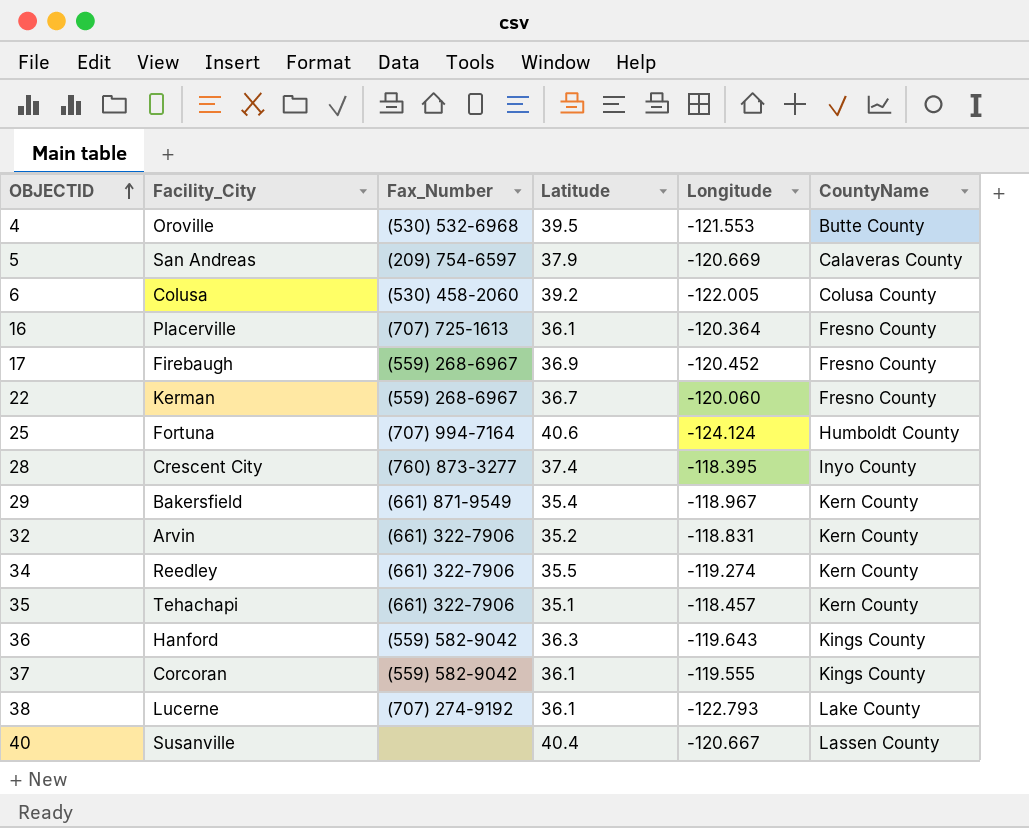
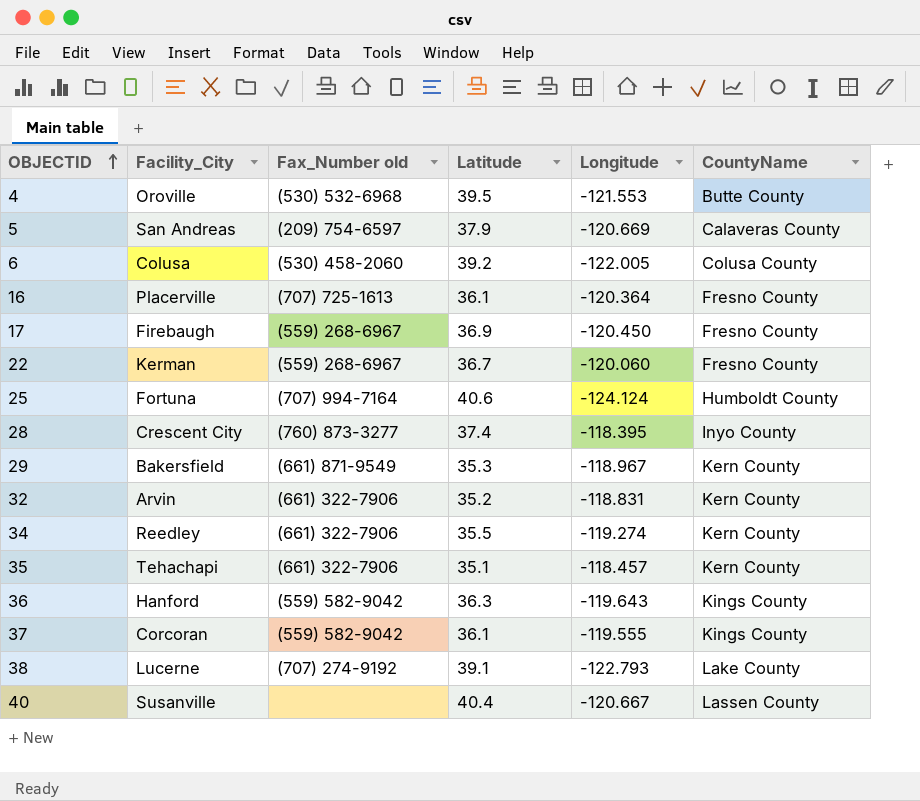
column name: Fax_Number -> Fax_Number old
17 | Longitude: -120.452 -> -120.450
29 | Latitude: 35.4 -> 35.3
38 | Latitude: 36.1 -> 39.1

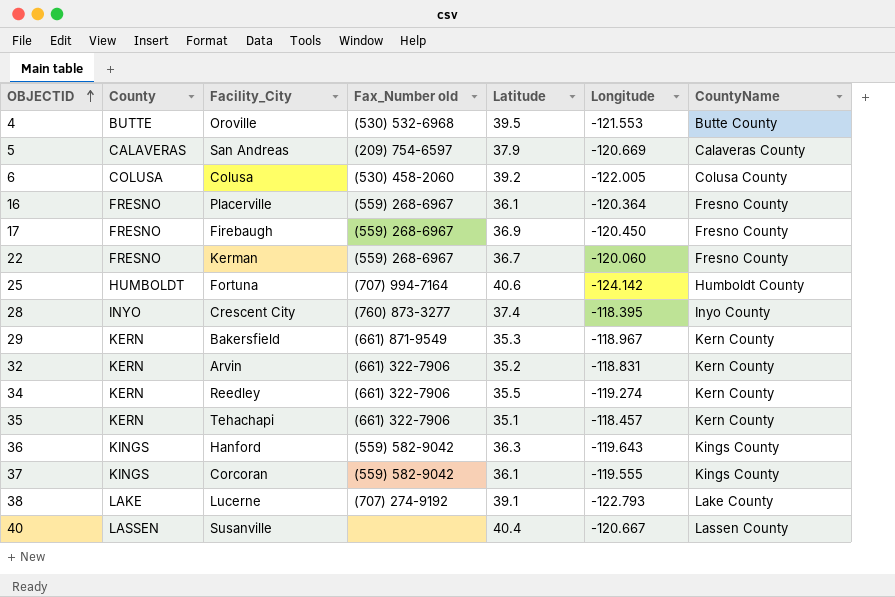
column County | position: none -> 2
16 | Fax_Number old: (707) 725-1613 -> (559) 268-6967
25 | Longitude: -124.124 -> -124.142

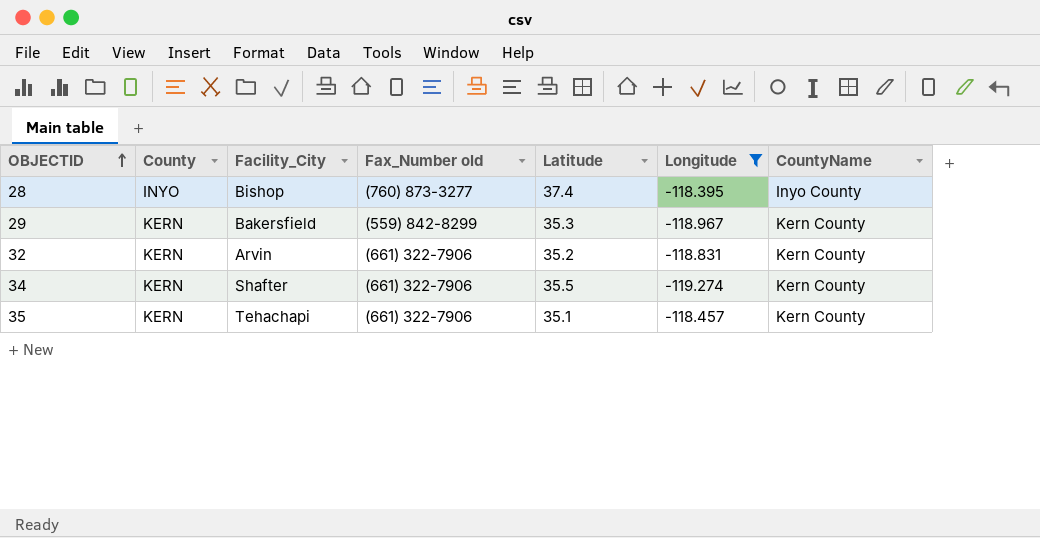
filter: none -> Longitude >= -119.274
28 | Facility_City: Crescent City -> Bishop
29 | Fax_Number old: (661) 871-9549 -> (559) 842-8299
34 | Facility_City: Reedley -> Shafter

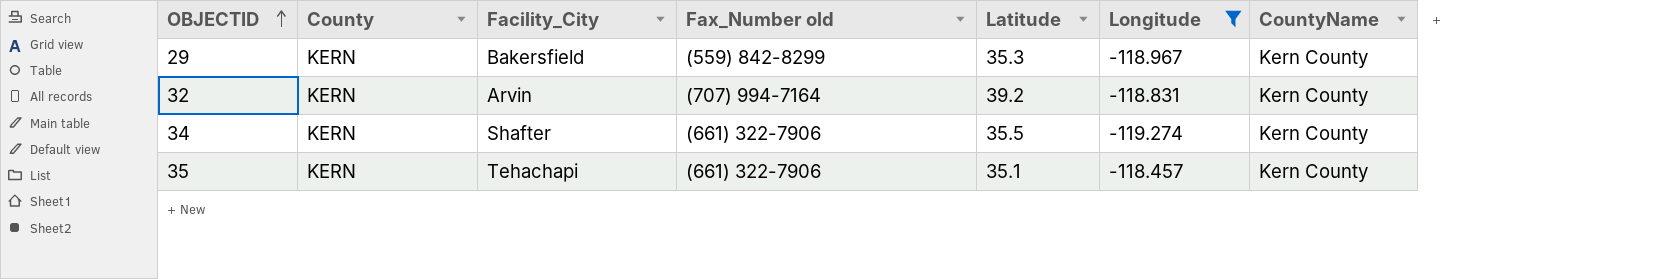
row 28: INYO | Bishop | (760) 873-3277 | 37.4 | -118.395 | Inyo County -> none
32 | Fax_Number old: (661) 322-7906 -> (707) 994-7164
32 | Latitude: 35.2 -> 39.2

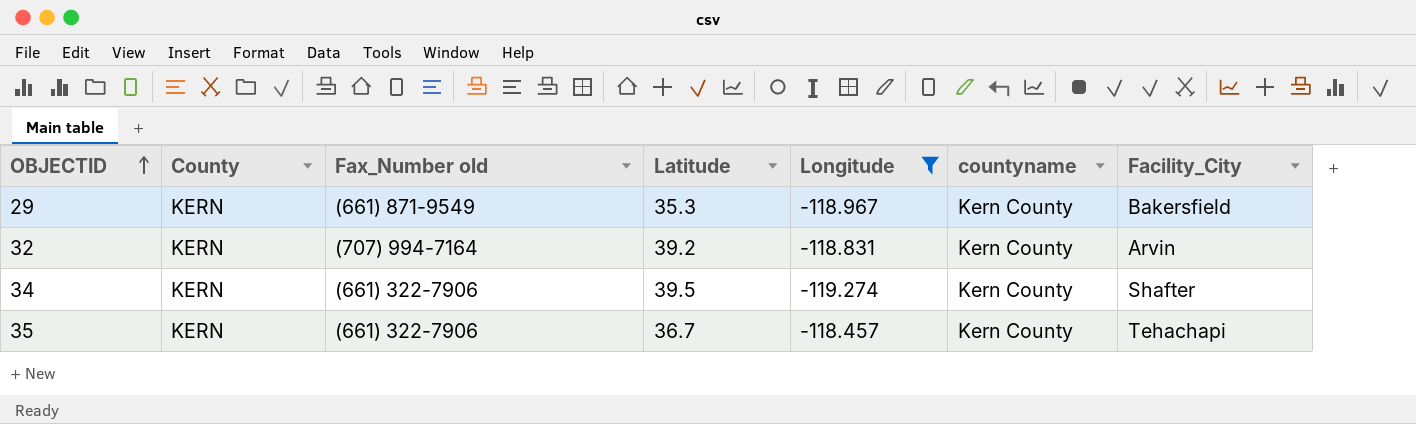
column name: CountyName -> countyname
column Facility_City | position: 3 -> 7
29 | Fax_Number old: (559) 842-8299 -> (661) 871-9549
34 | Latitude: 35.5 -> 39.5
35 | Latitude: 35.1 -> 36.7

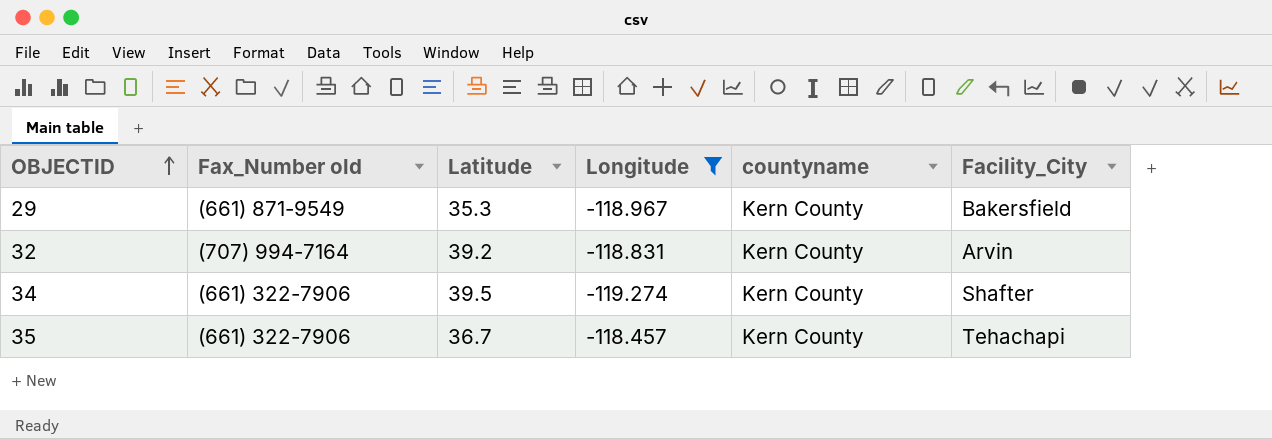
column County | position: 2 -> none

